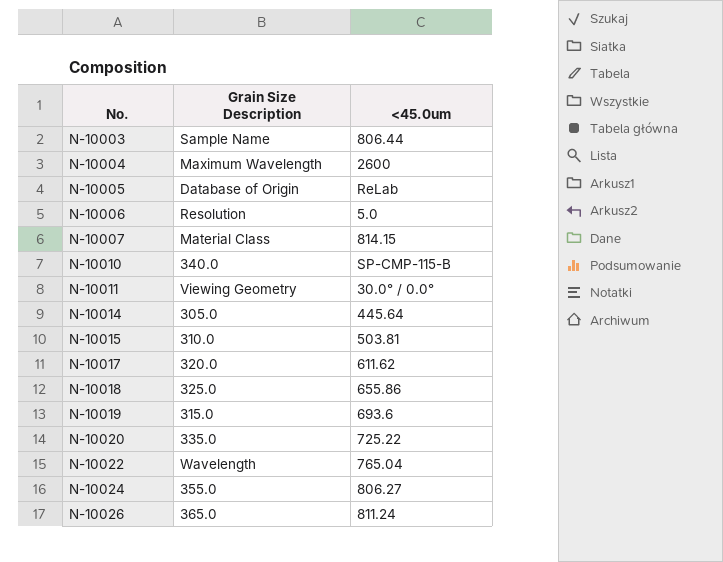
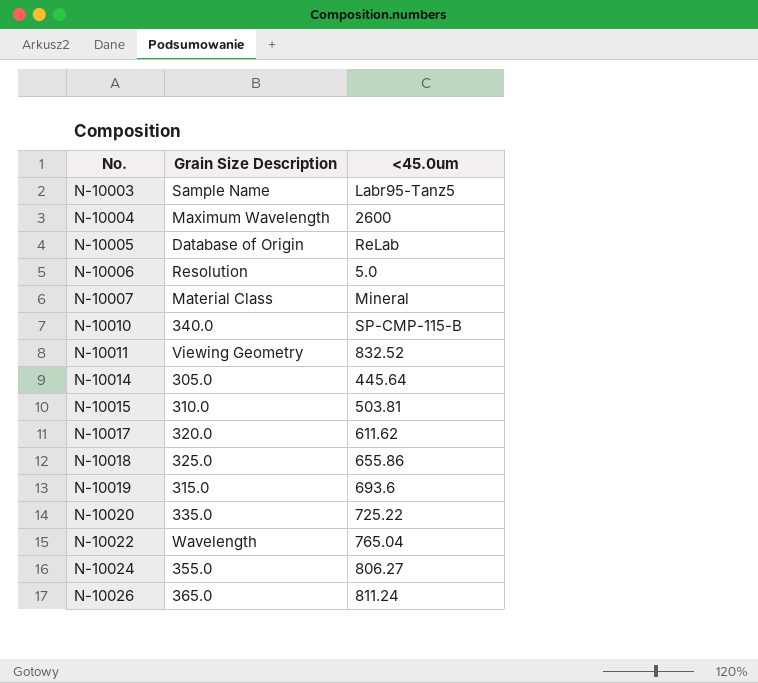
N-10003 | <45.0um: 806.44 -> Labr95-Tanz5
N-10007 | <45.0um: 814.15 -> Mineral
N-10011 | <45.0um: 30.0° / 0.0° -> 832.52

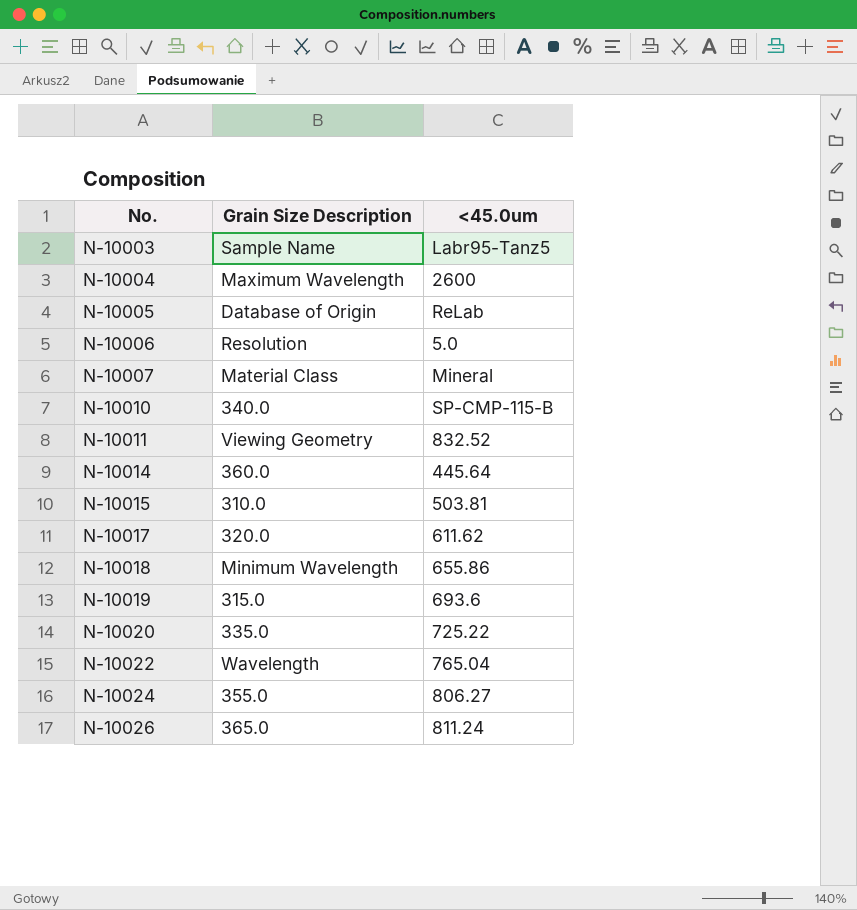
N-10014 | Grain Size Description: 305.0 -> 360.0
N-10018 | Grain Size Description: 325.0 -> Minimum Wavelength

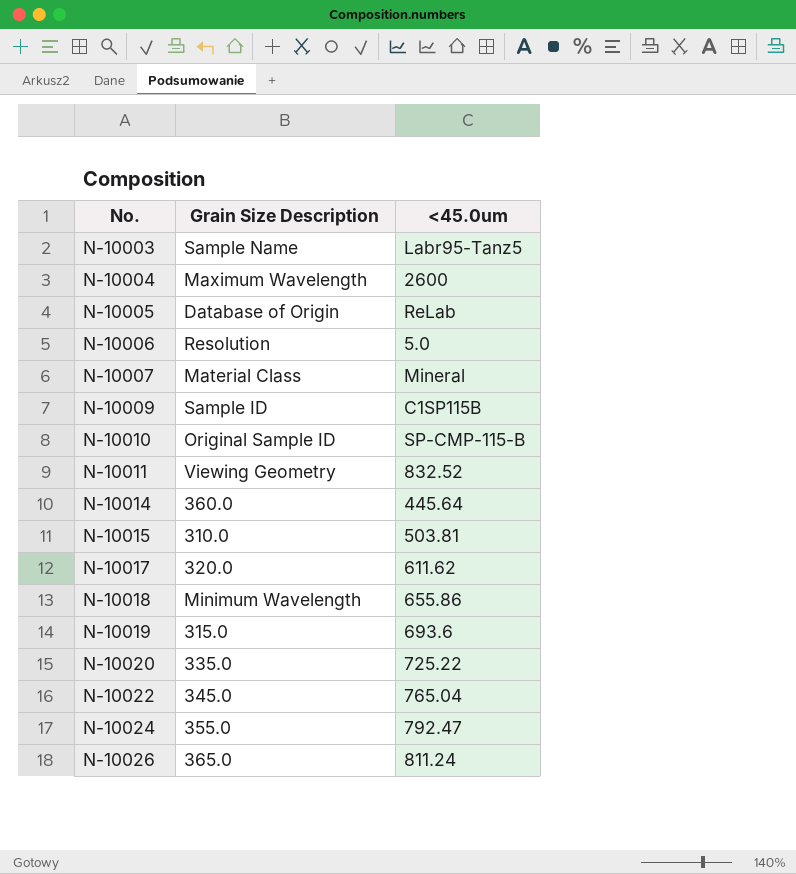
row N-10009: none -> Sample ID | C1SP115B
N-10010 | Grain Size Description: 340.0 -> Original Sample ID
N-10022 | Grain Size Description: Wavelength -> 345.0
N-10024 | <45.0um: 806.27 -> 792.47

